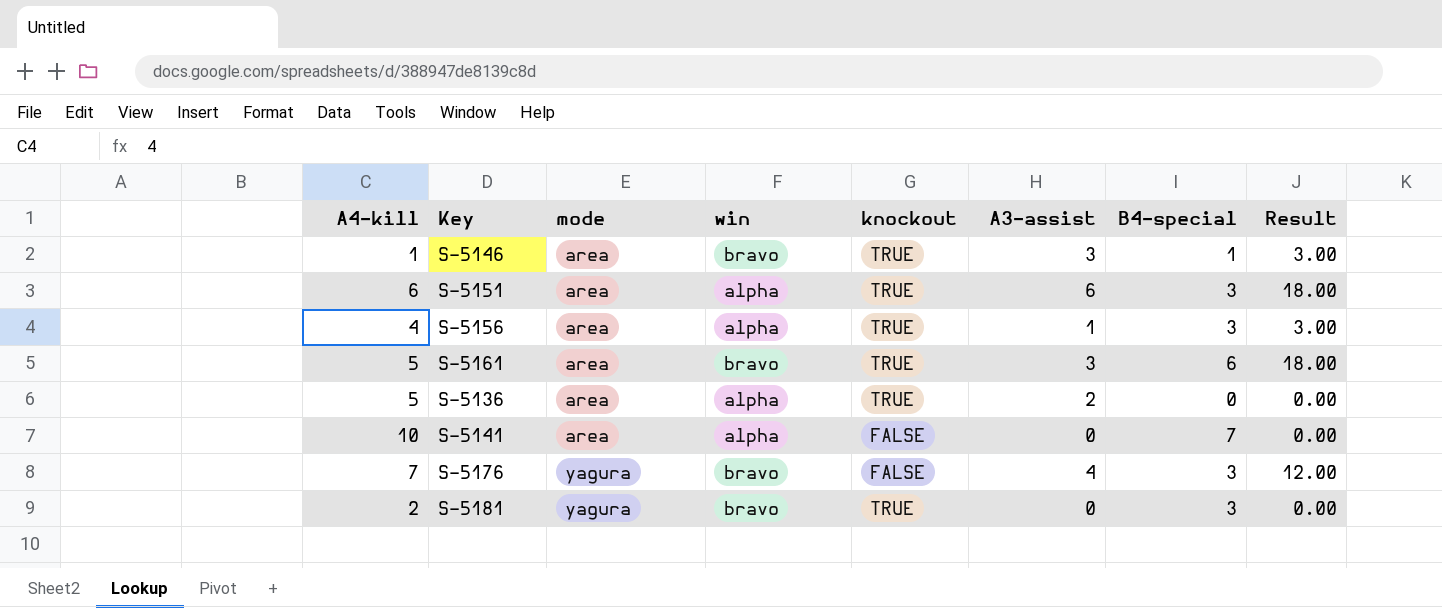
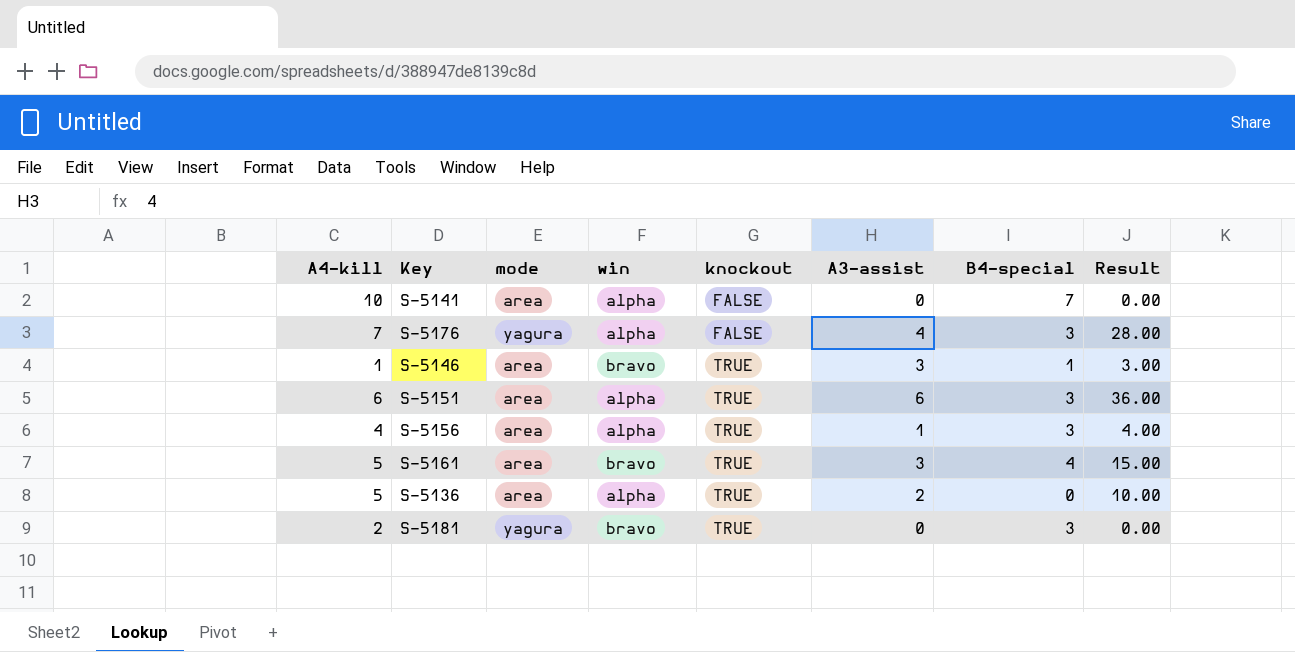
row order: mode ascending -> knockout ascending
column Result | formula: [A3-assist] * [B4-special] -> [A4-kill] * [A3-assist]
S-5176 | win: bravo -> alpha
S-5161 | B4-special: 6 -> 4

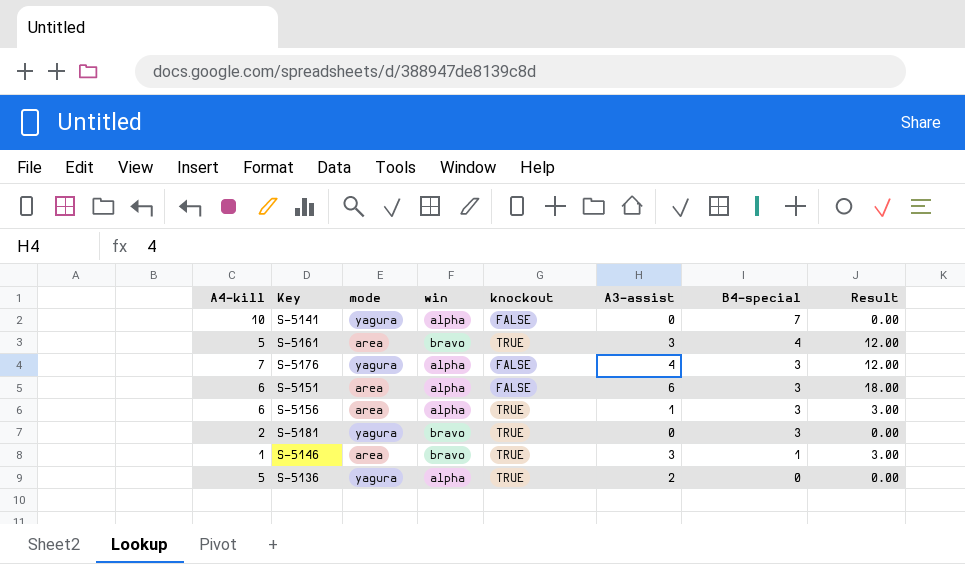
row order: knockout ascending -> B4-special descending
column Result | formula: [A4-kill] * [A3-assist] -> [A3-assist] * [B4-special]
S-5141 | mode: area -> yagura
S-5151 | knockout: TRUE -> FALSE
S-5156 | A4-kill: 4 -> 6
S-5136 | mode: area -> yagura

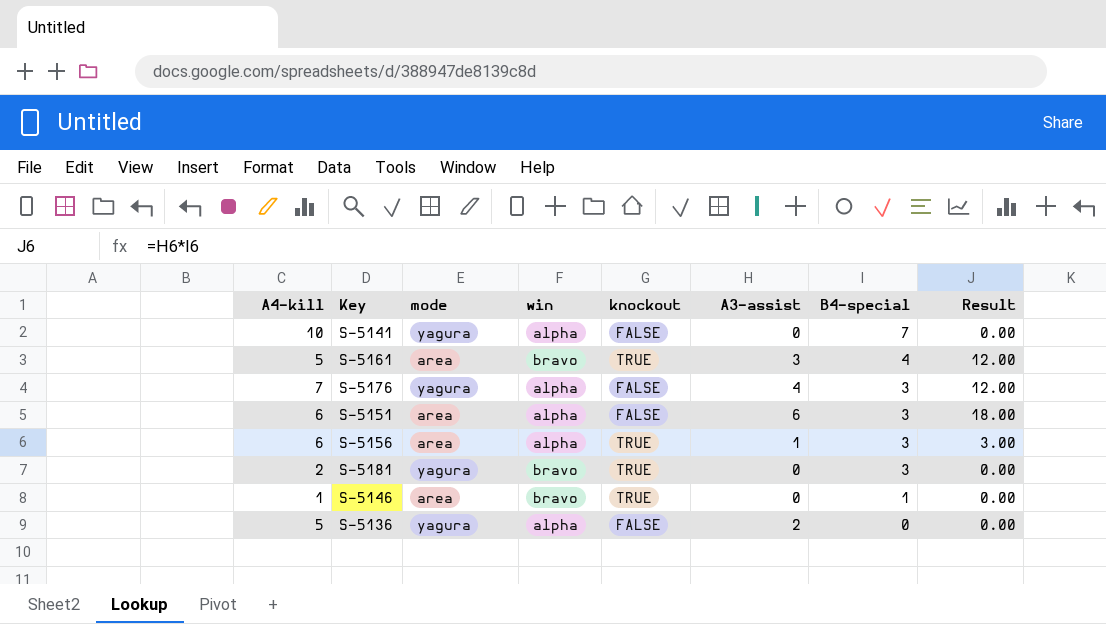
S-5146 | A3-assist: 3 -> 0
S-5146 | Result: 3.00 -> 0.00
S-5136 | knockout: TRUE -> FALSE

